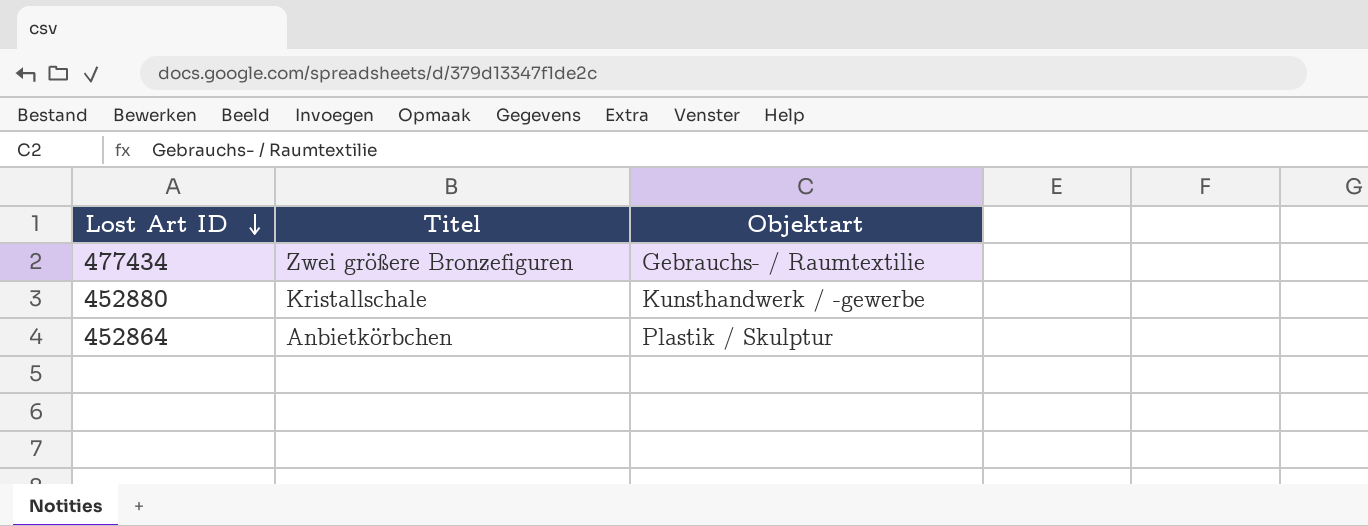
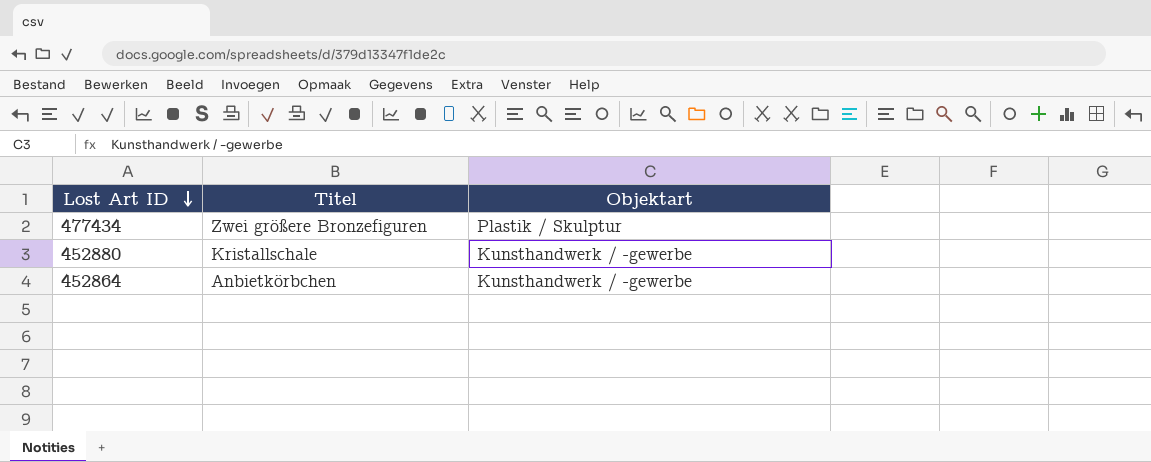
477434 | Objektart: Gebrauchs- / Raumtextilie -> Plastik / Skulptur
452864 | Objektart: Plastik / Skulptur -> Kunsthandwerk / -gewerbe

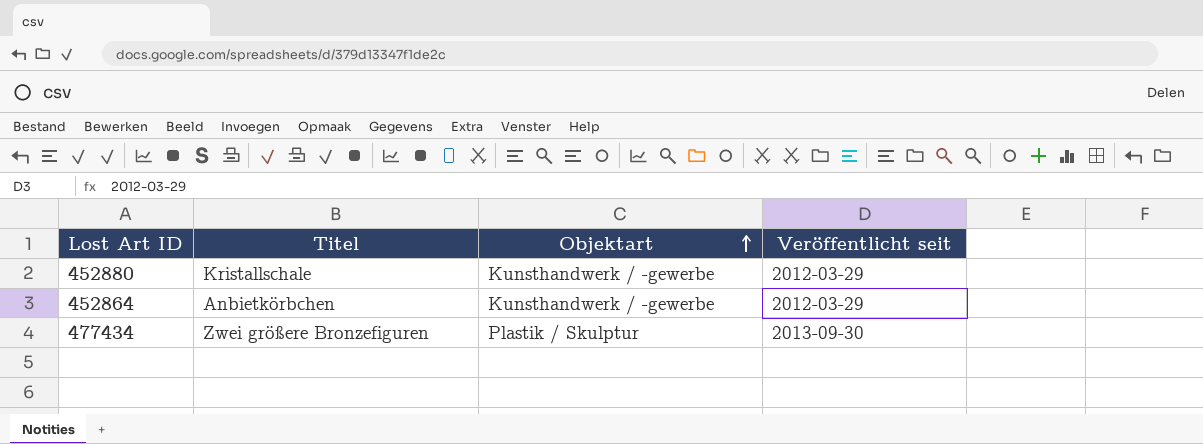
row order: Lost Art ID descending -> Objektart ascending
column Veröffentlicht seit | position: none -> 4

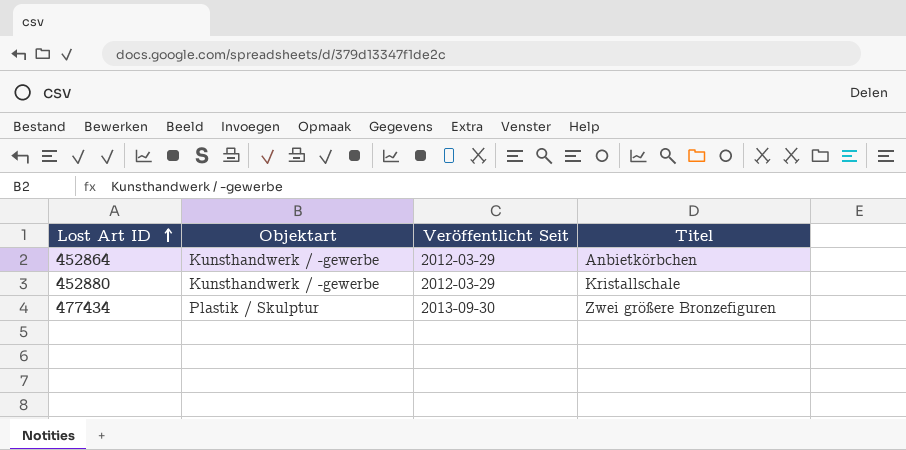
row order: Objektart ascending -> Lost Art ID ascending
column name: Veröffentlicht seit -> Veröffentlicht Seit
column Titel | position: 2 -> 4

